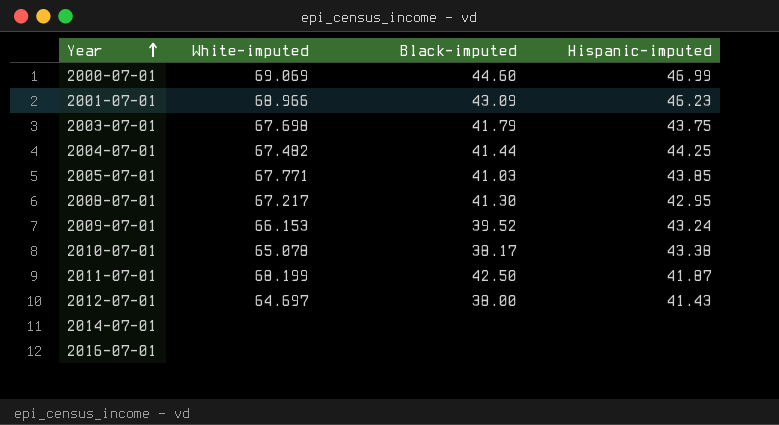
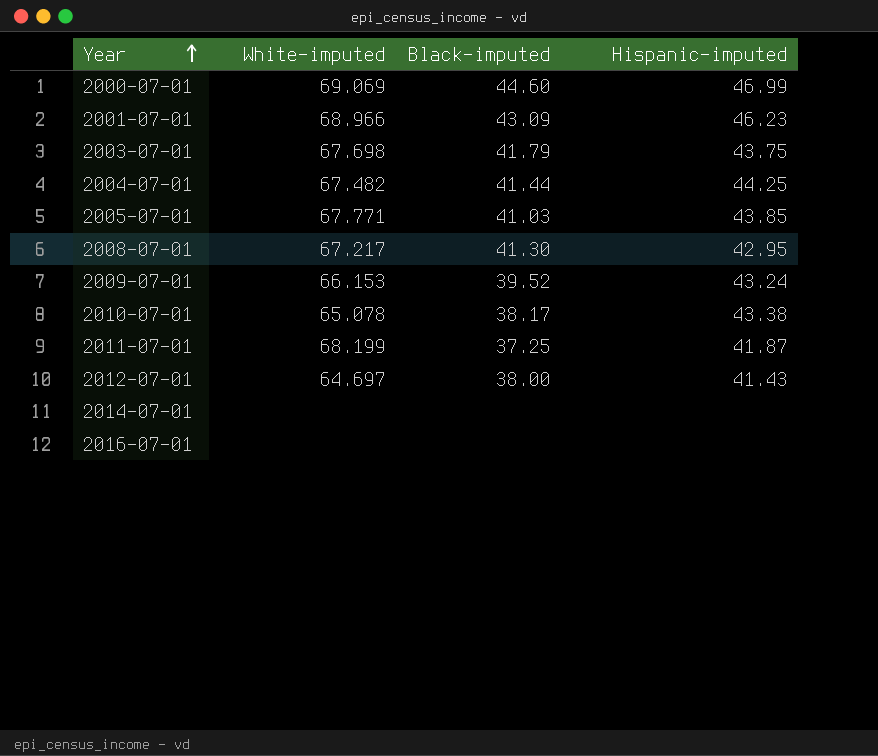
2011-07-01 | Black-imputed: 42.50 -> 37.25

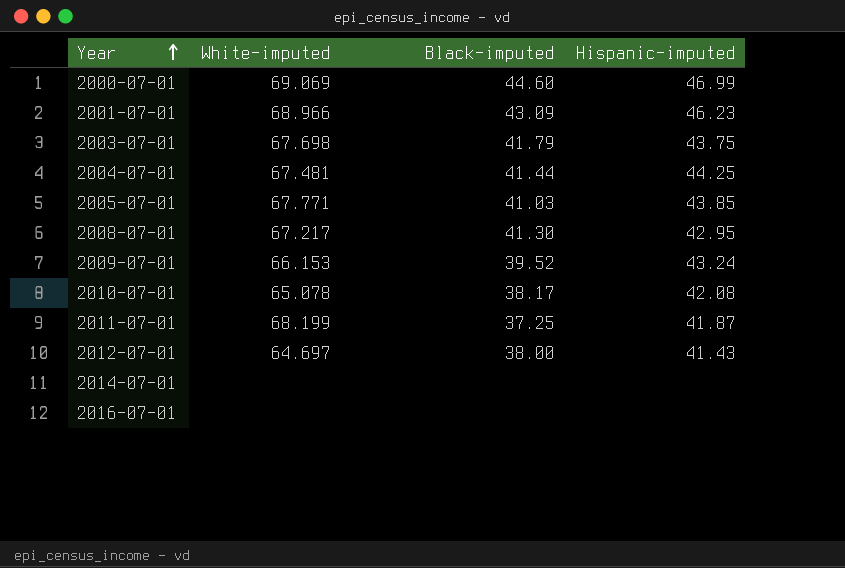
2004-07-01 | White-imputed: 67.482 -> 67.481
2010-07-01 | Hispanic-imputed: 43.38 -> 42.08

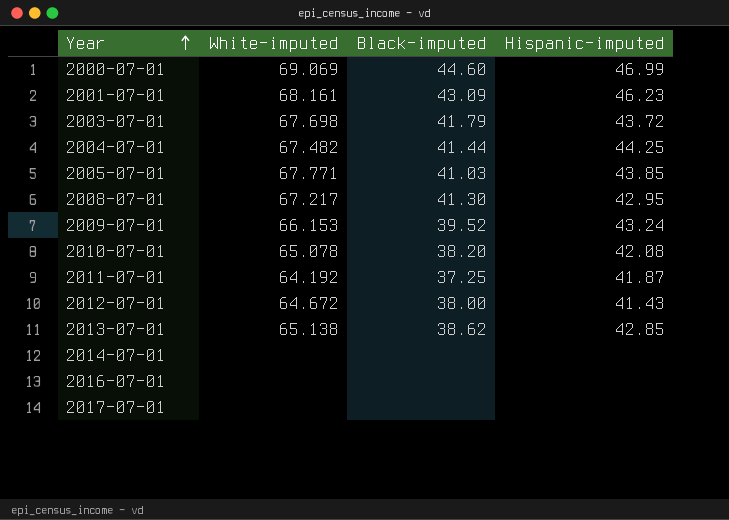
2001-07-01 | White-imputed: 68.966 -> 68.161
2003-07-01 | Hispanic-imputed: 43.75 -> 43.72
2004-07-01 | White-imputed: 67.481 -> 67.482
2010-07-01 | Black-imputed: 38.17 -> 38.20
2011-07-01 | White-imputed: 68.199 -> 64.192
2012-07-01 | White-imputed: 64.697 -> 64.672
row 2013-07-01: none -> 65.138 | 38.62 | 42.85
row 2017-07-01: none -> none | none | none

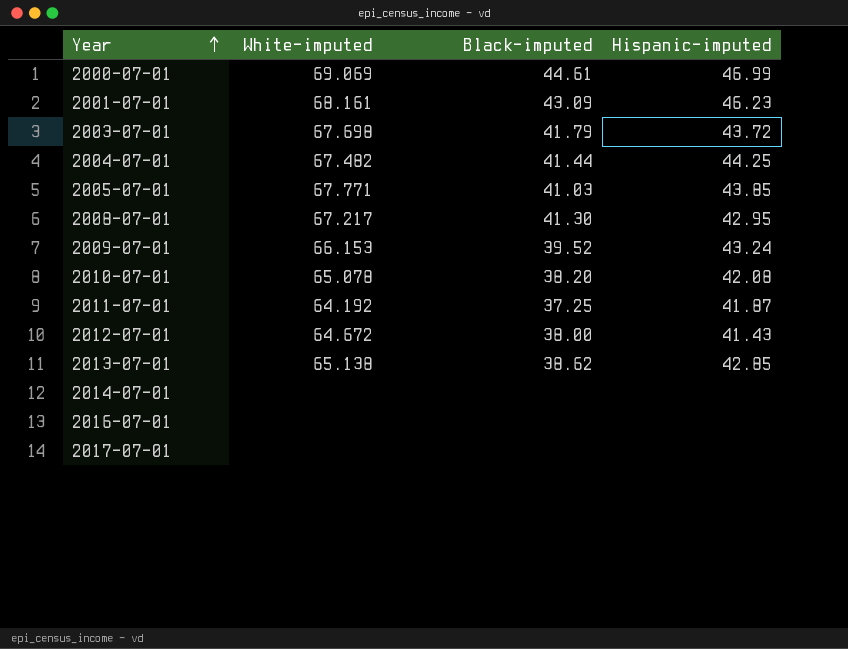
2000-07-01 | Black-imputed: 44.60 -> 44.61

